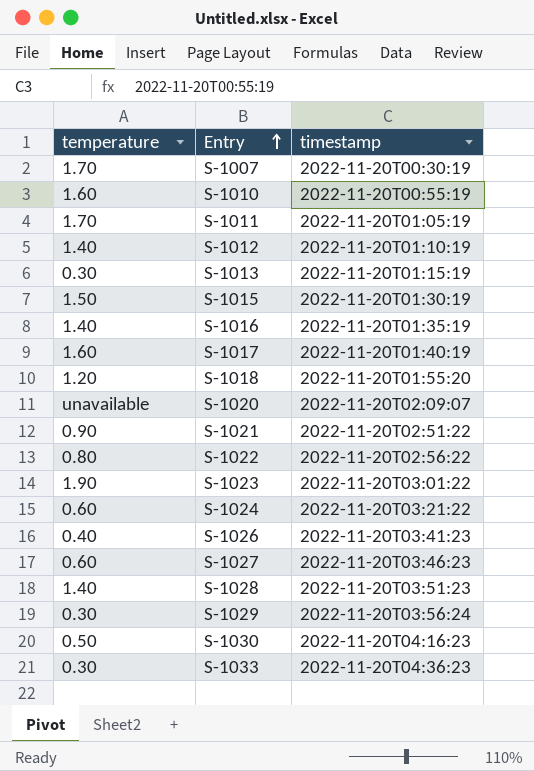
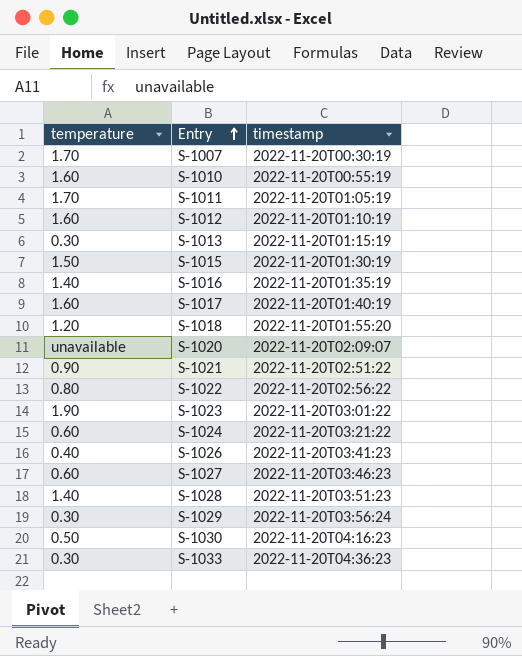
S-1012 | temperature: 1.40 -> 1.60

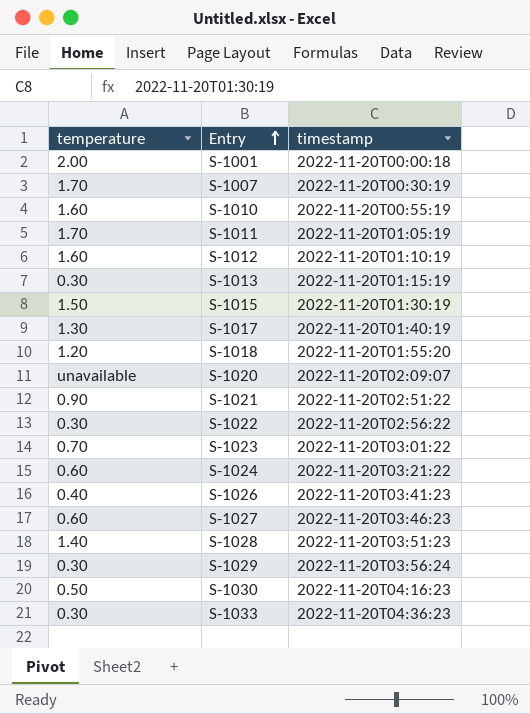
row S-1016: 1.40 | 2022-11-20T01:35:19 -> none
row S-1001: none -> 2.00 | 2022-11-20T00:00:18
S-1017 | temperature: 1.60 -> 1.30
S-1022 | temperature: 0.80 -> 0.30
S-1023 | temperature: 1.90 -> 0.70

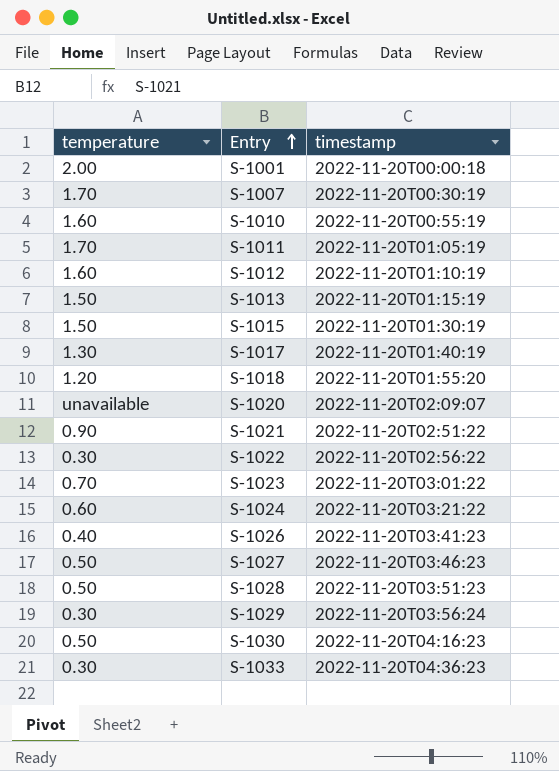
S-1013 | temperature: 0.30 -> 1.50
S-1027 | temperature: 0.60 -> 0.50
S-1028 | temperature: 1.40 -> 0.50

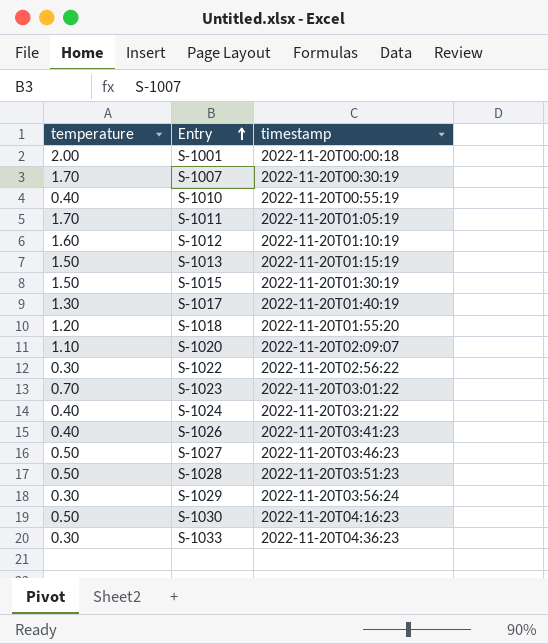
row S-1021: 0.90 | 2022-11-20T02:51:22 -> none
S-1010 | temperature: 1.60 -> 0.40
S-1020 | temperature: unavailable -> 1.10
S-1024 | temperature: 0.60 -> 0.40

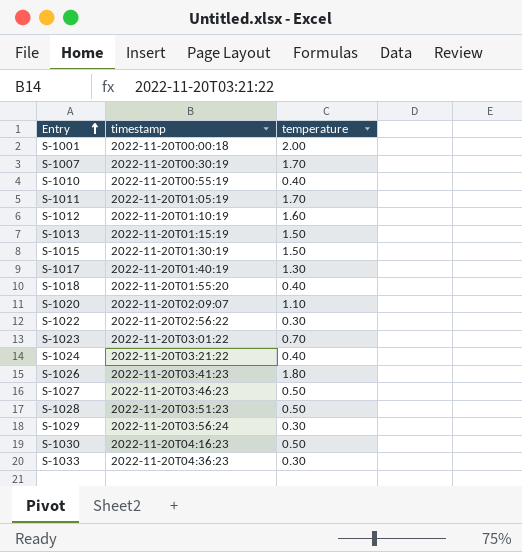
column temperature | position: 1 -> 3
S-1018 | temperature: 1.20 -> 0.40
S-1026 | temperature: 0.40 -> 1.80

